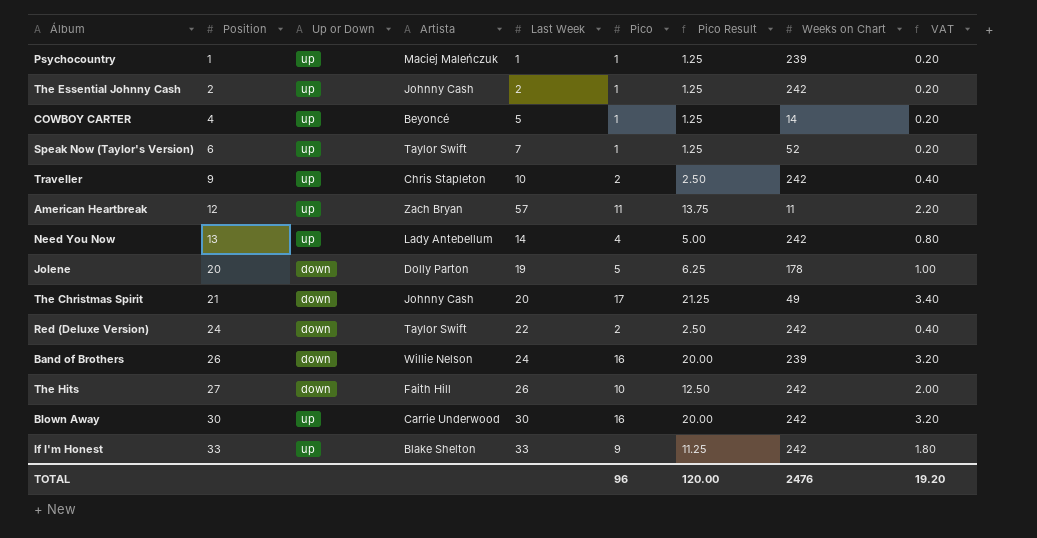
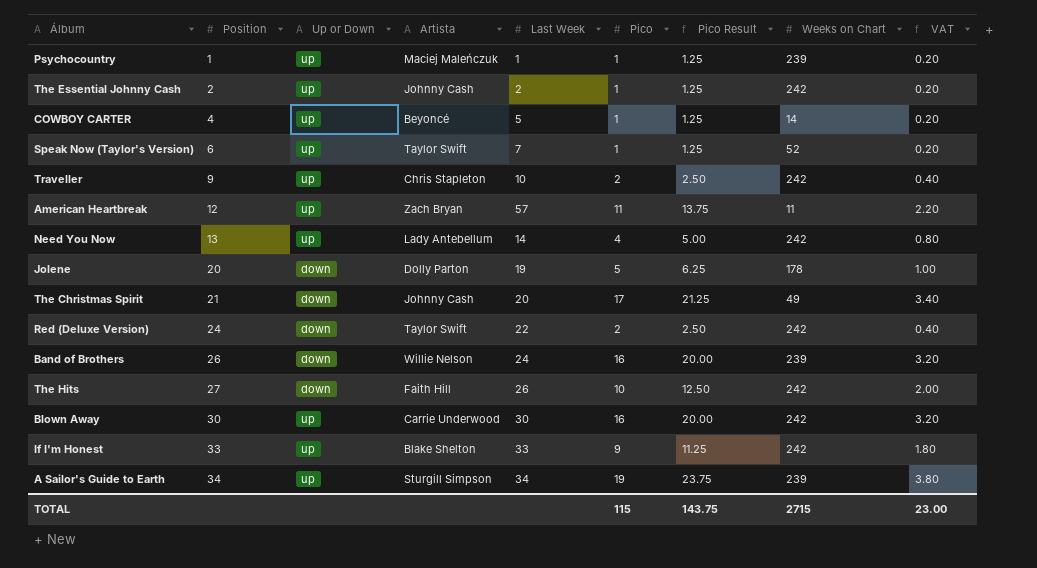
row A Sailor's Guide to Earth: none -> 34 | up | Sturgill Simpson | 34 | 19 | 23.75 | 239 | 3.80
TOTAL | Pico: 96 -> 115
TOTAL | Pico Result: 120.00 -> 143.75
TOTAL | Weeks on Chart: 2476 -> 2715
TOTAL | VAT: 19.20 -> 23.00

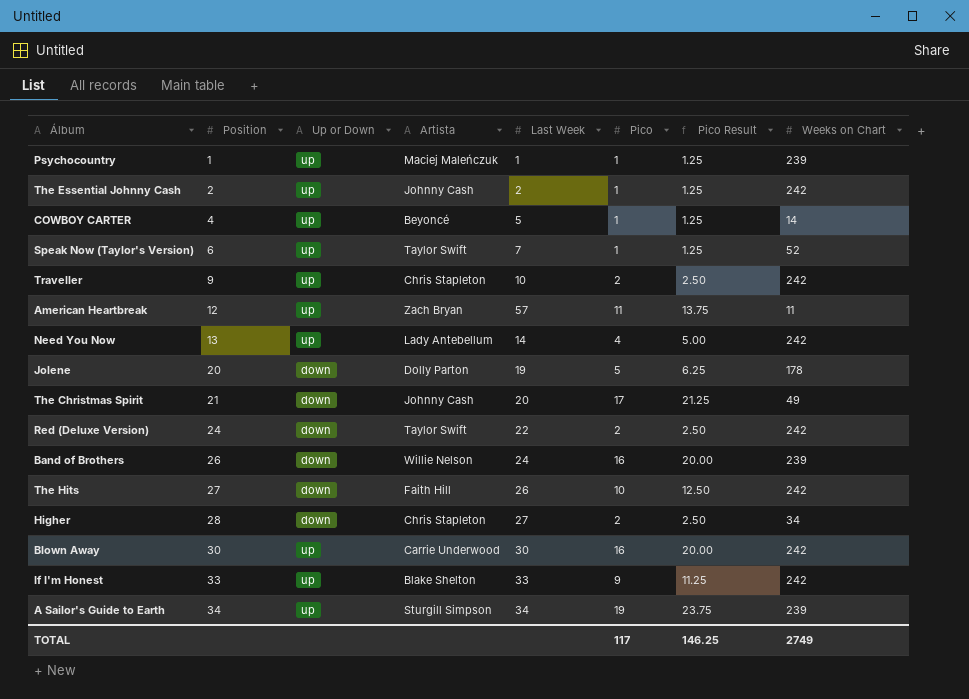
column VAT | formula: [Pico] * 0.2 -> none
row Higher: none -> 28 | down | Chris Stapleton | 27 | 2 | 2.50 | 34
TOTAL | Pico: 115 -> 117
TOTAL | Pico Result: 143.75 -> 146.25
TOTAL | Weeks on Chart: 2715 -> 2749

